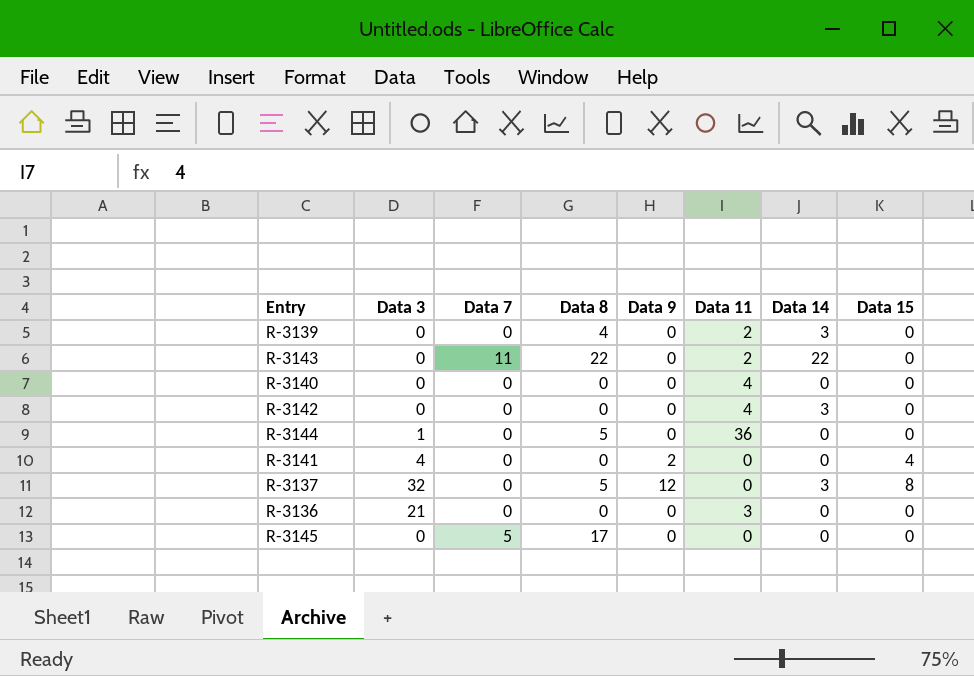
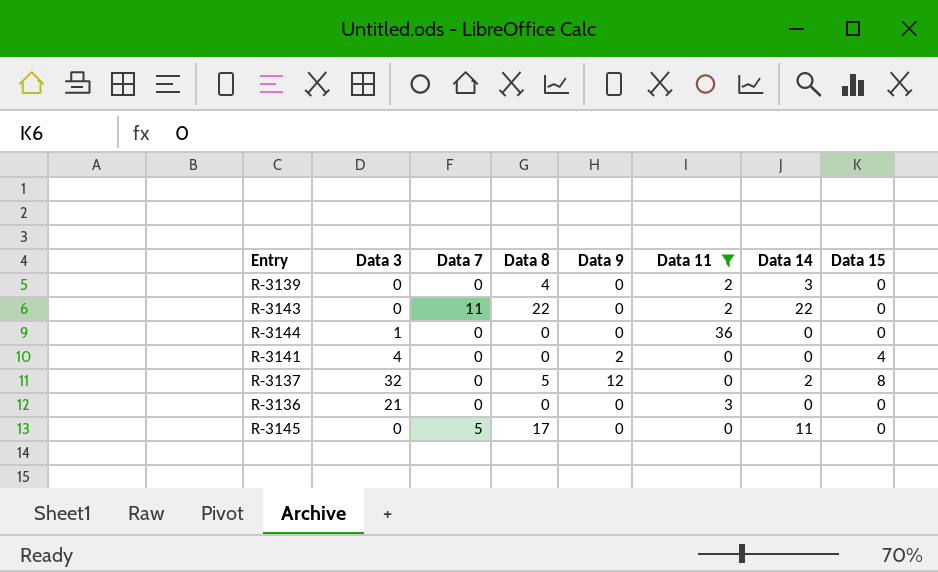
filter: none -> Data 11 != 4
R-3144 | Data 8: 5 -> 0
R-3137 | Data 14: 3 -> 2
R-3145 | Data 14: 0 -> 11

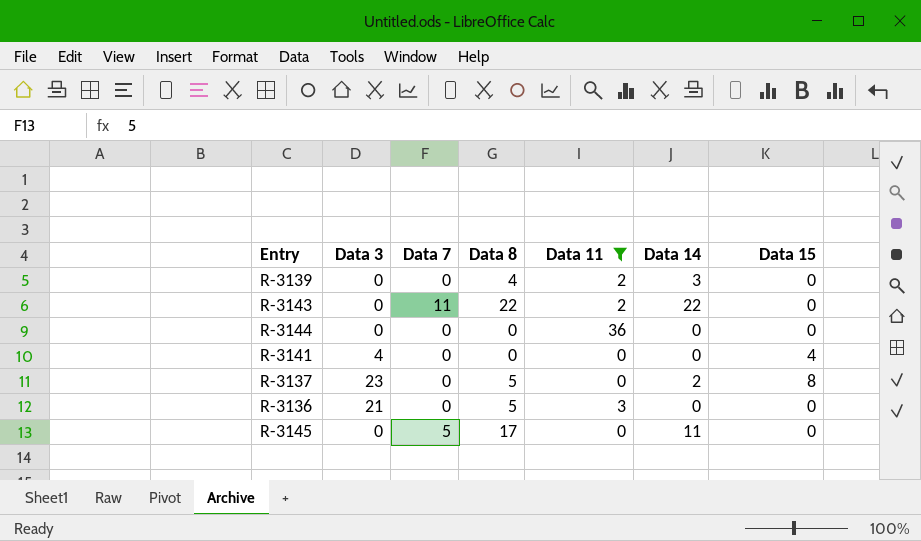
column Data 9 | position: 5 -> none
R-3144 | Data 3: 1 -> 0
R-3137 | Data 3: 32 -> 23
R-3136 | Data 8: 0 -> 5

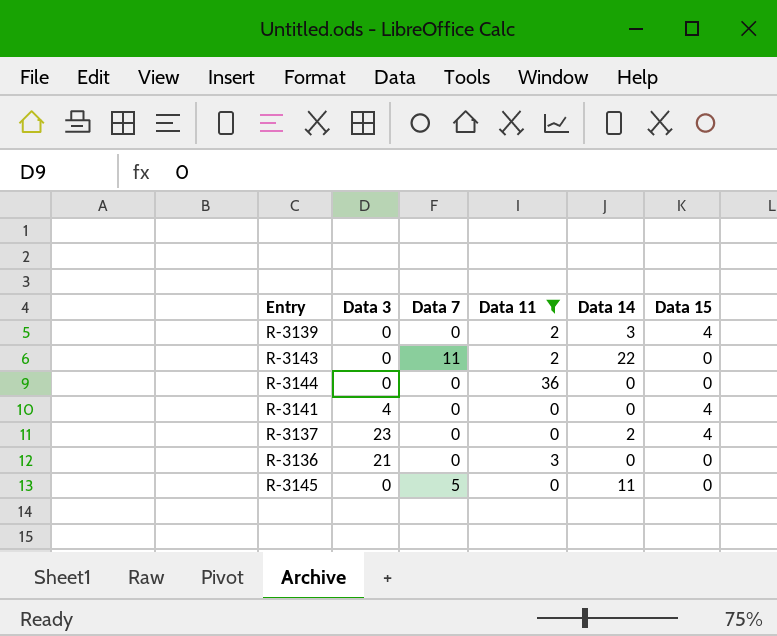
column Data 8 | position: 4 -> none
R-3139 | Data 15: 0 -> 4
R-3137 | Data 15: 8 -> 4

